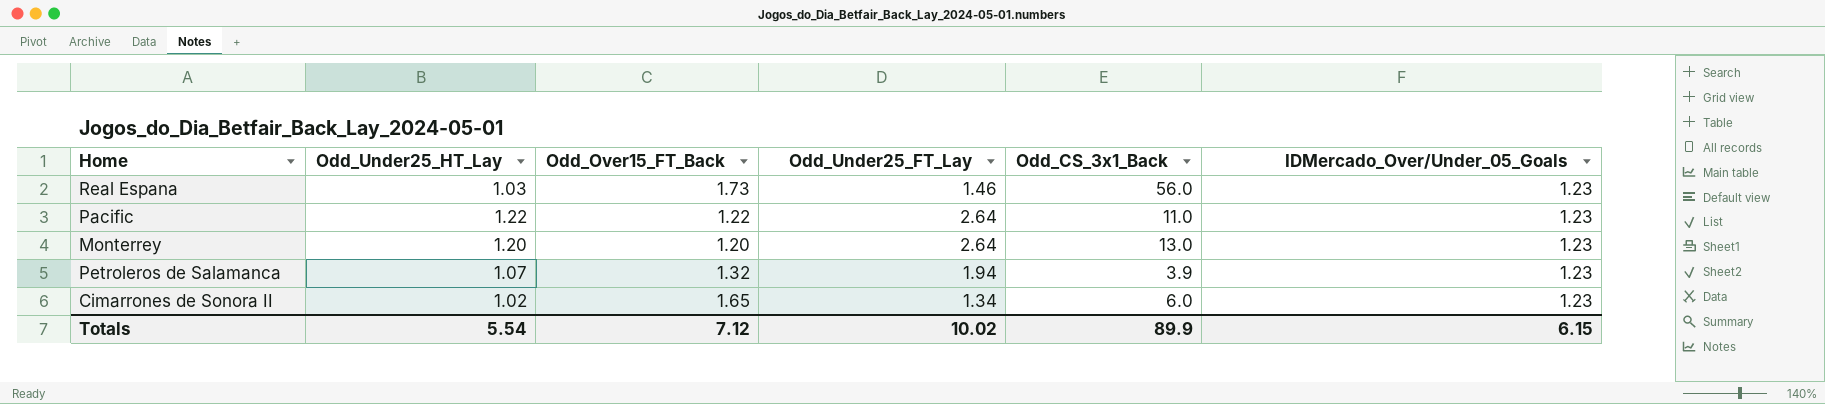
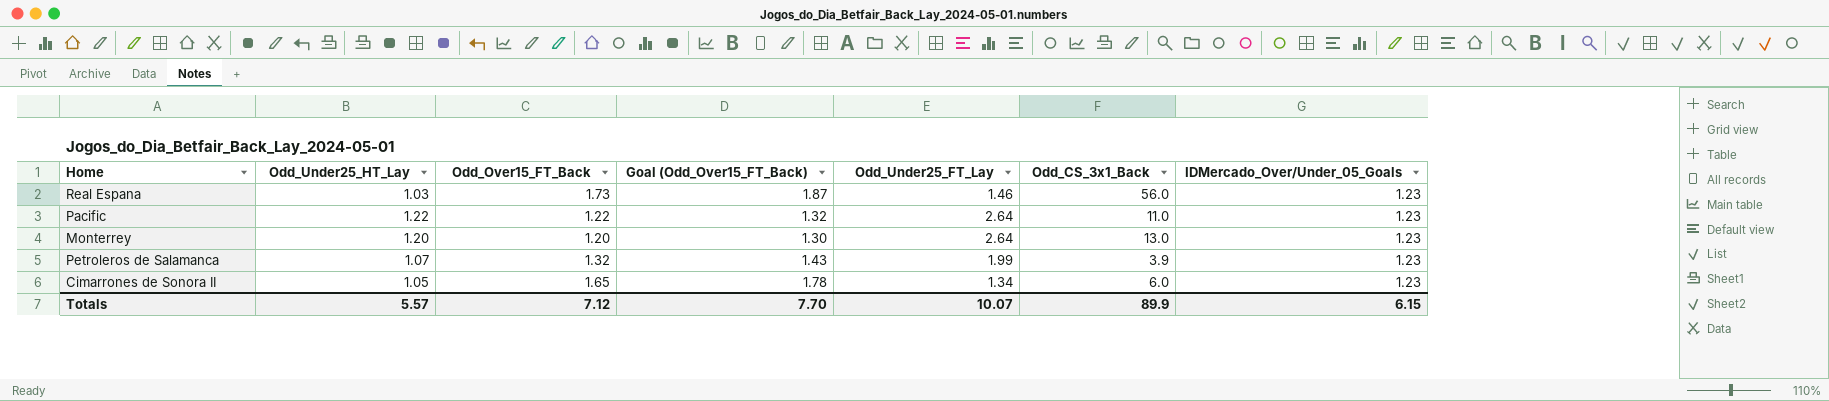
column Goal (Odd_Over15_FT_Back) | formula: none -> [Odd_Over15_FT_Back] * 1.08
Petroleros de Salamanca | Odd_Under25_FT_Lay: 1.94 -> 1.99
Cimarrones de Sonora II | Odd_Under25_HT_Lay: 1.02 -> 1.05
Totals | Odd_Under25_HT_Lay: 5.54 -> 5.57
Totals | Odd_Under25_FT_Lay: 10.02 -> 10.07

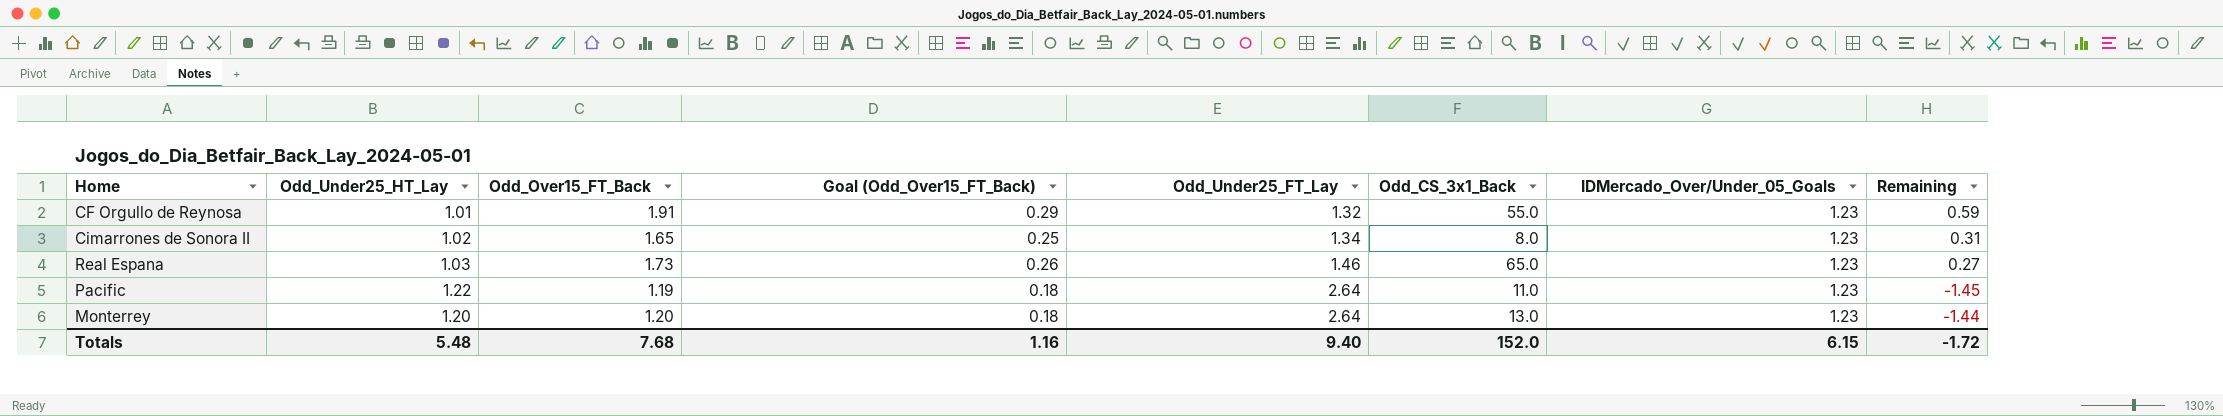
row order: none -> Odd_Under25_FT_Lay ascending
column Goal (Odd_Over15_FT_Back) | formula: [Odd_Over15_FT_Back] * 1.08 -> [Odd_Over15_FT_Back] * 0.15
column Remaining | formula: none -> [Odd_Over15_FT_Back] - [Odd_Under25_FT_Lay]
row Petroleros de Salamanca: 1.07 | 1.32 | 1.43 | 1.99 | 3.9 | 1.23 -> none
row CF Orgullo de Reynosa: none -> 1.01 | 1.91 | 0.29 | 1.32 | 55.0 | 1.23 | 0.59
Cimarrones de Sonora II | Odd_Under25_HT_Lay: 1.05 -> 1.02
Cimarrones de Sonora II | Odd_CS_3x1_Back: 6.0 -> 8.0
Real Espana | Odd_CS_3x1_Back: 56.0 -> 65.0
Pacific | Odd_Over15_FT_Back: 1.22 -> 1.19
Totals | Odd_Under25_HT_Lay: 5.57 -> 5.48
Totals | Odd_Over15_FT_Back: 7.12 -> 7.68
Totals | Goal (Odd_Over15_FT_Back): 7.70 -> 1.16
Totals | Odd_Under25_FT_Lay: 10.07 -> 9.40
Totals | Odd_CS_3x1_Back: 89.9 -> 152.0

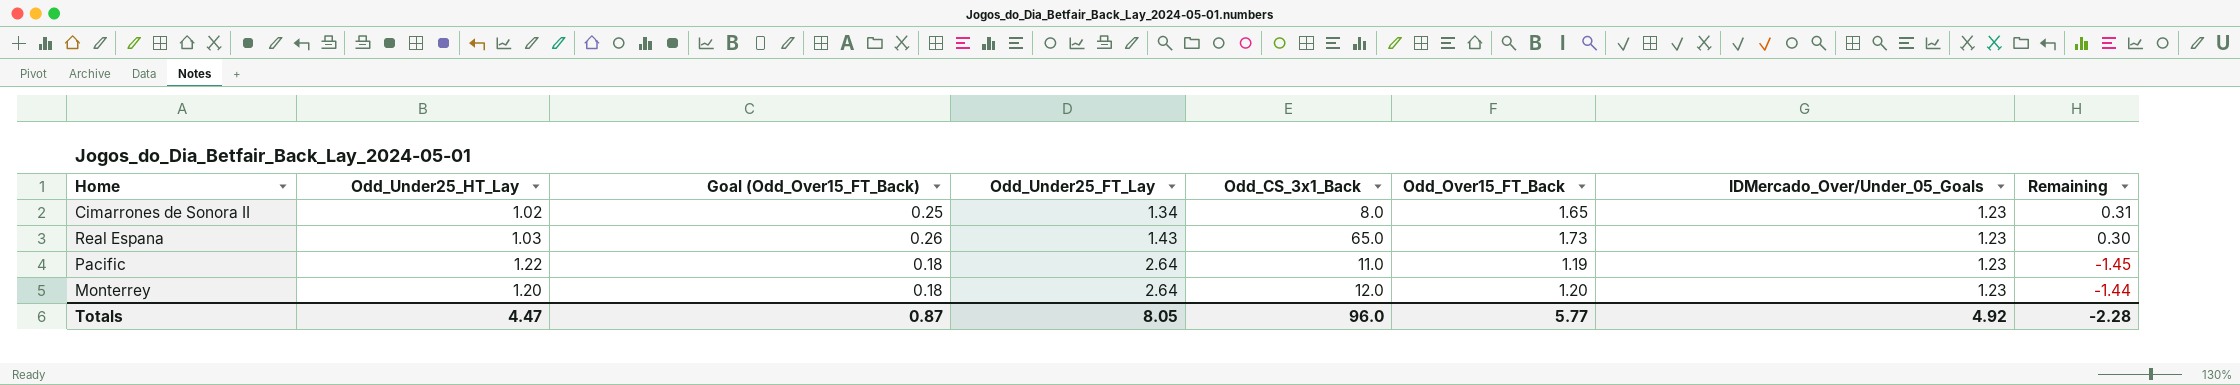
column Odd_Over15_FT_Back | position: 3 -> 6
row CF Orgullo de Reynosa: 1.01 | 1.91 | 0.29 | 1.32 | 55.0 | 1.23 | 0.59 -> none
Real Espana | Odd_Under25_FT_Lay: 1.46 -> 1.43
Real Espana | Remaining: 0.27 -> 0.30
Monterrey | Odd_CS_3x1_Back: 13.0 -> 12.0
Totals | Odd_Under25_HT_Lay: 5.48 -> 4.47
Totals | Goal (Odd_Over15_FT_Back): 1.16 -> 0.87
Totals | Odd_Under25_FT_Lay: 9.40 -> 8.05
Totals | Odd_CS_3x1_Back: 152.0 -> 96.0
Totals | Odd_Over15_FT_Back: 7.68 -> 5.77
Totals | IDMercado_Over/Under_05_Goals: 6.15 -> 4.92
Totals | Remaining: -1.72 -> -2.28

